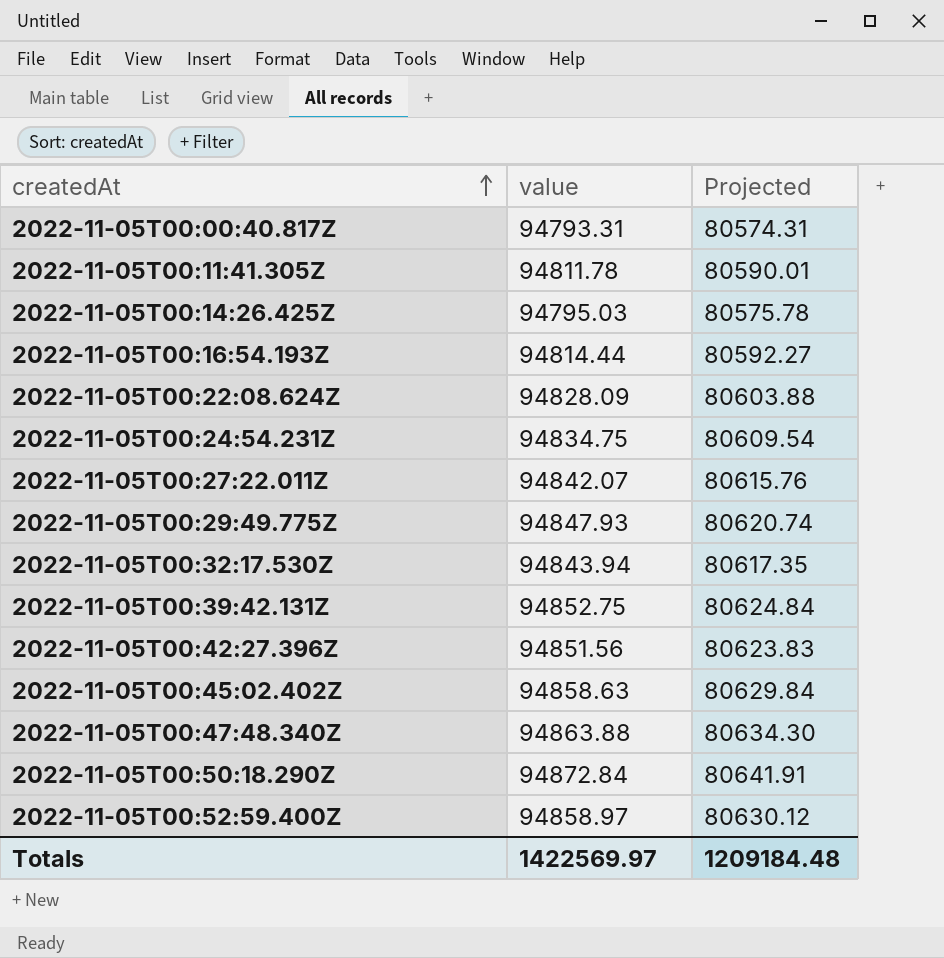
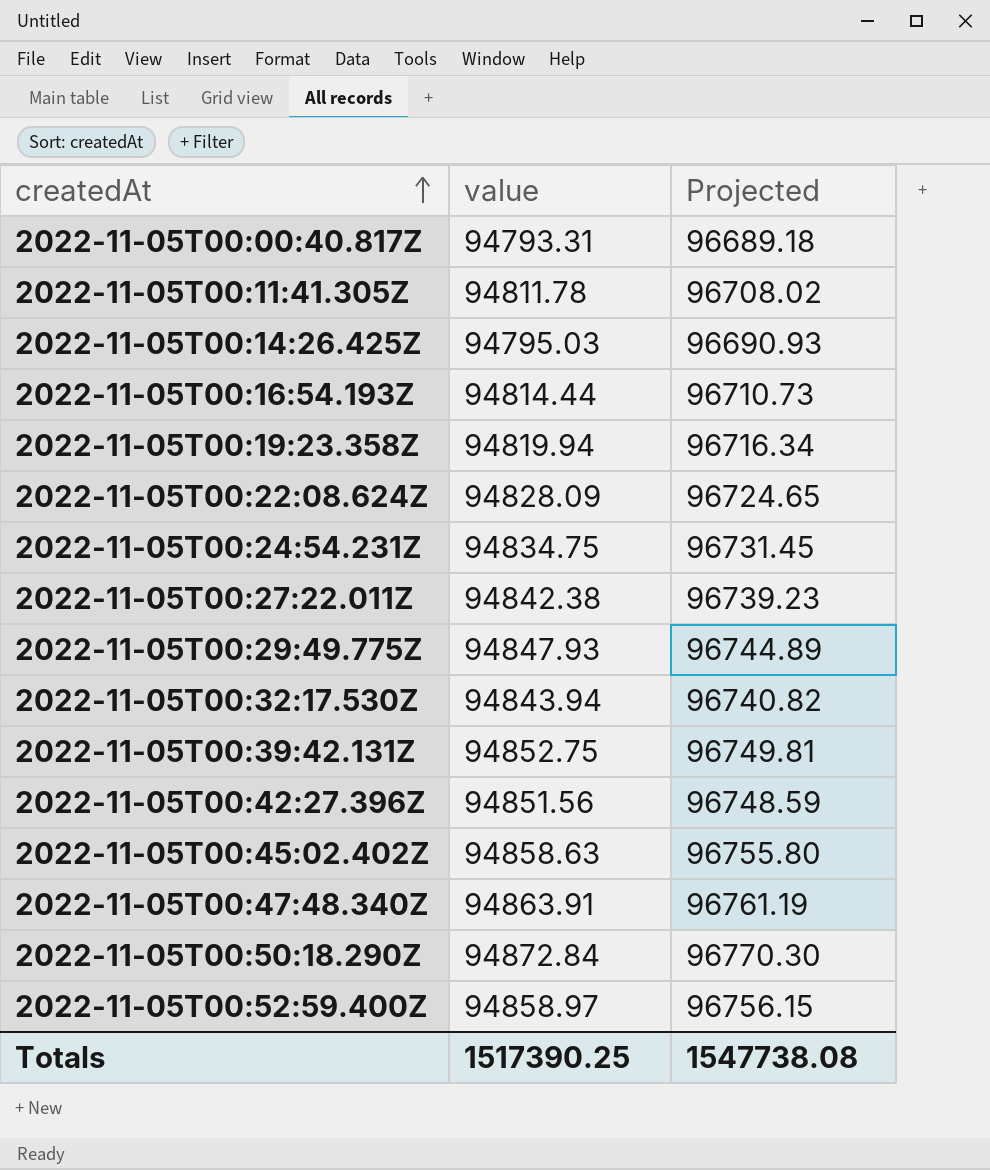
column Projected | formula: [value] * 0.85 -> [value] * 1.02
row 2022-11-05T00:19:23.358Z: none -> 94819.94 | 96716.34
2022-11-05T00:27:22.011Z | value: 94842.07 -> 94842.38
2022-11-05T00:47:48.340Z | value: 94863.88 -> 94863.91
Totals | value: 1422569.97 -> 1517390.25
Totals | Projected: 1209184.48 -> 1547738.08

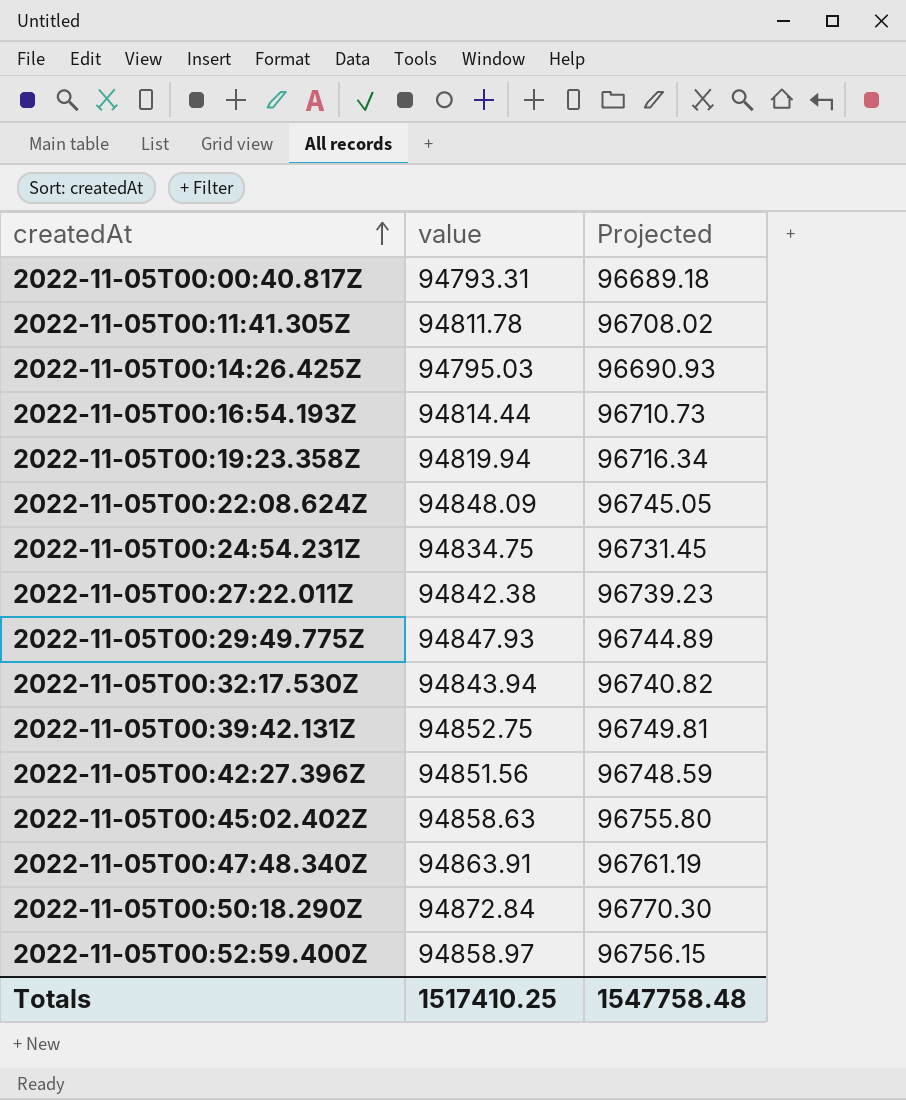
2022-11-05T00:22:08.624Z | value: 94828.09 -> 94848.09
2022-11-05T00:22:08.624Z | Projected: 96724.65 -> 96745.05
Totals | value: 1517390.25 -> 1517410.25
Totals | Projected: 1547738.08 -> 1547758.48

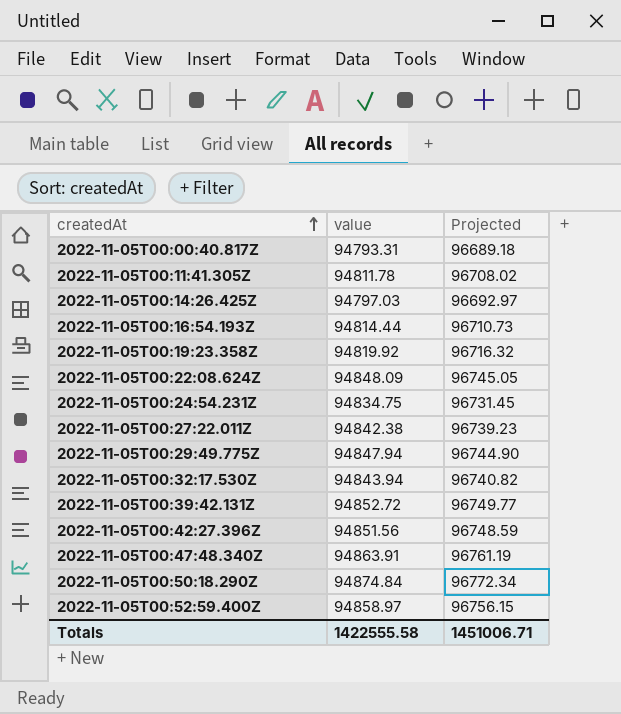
row 2022-11-05T00:45:02.402Z: 94858.63 | 96755.80 -> none
2022-11-05T00:14:26.425Z | value: 94795.03 -> 94797.03
2022-11-05T00:14:26.425Z | Projected: 96690.93 -> 96692.97
2022-11-05T00:19:23.358Z | value: 94819.94 -> 94819.92
2022-11-05T00:19:23.358Z | Projected: 96716.34 -> 96716.32
2022-11-05T00:29:49.775Z | value: 94847.93 -> 94847.94
2022-11-05T00:29:49.775Z | Projected: 96744.89 -> 96744.90
2022-11-05T00:39:42.131Z | value: 94852.75 -> 94852.72
2022-11-05T00:39:42.131Z | Projected: 96749.81 -> 96749.77
2022-11-05T00:50:18.290Z | value: 94872.84 -> 94874.84
2022-11-05T00:50:18.290Z | Projected: 96770.30 -> 96772.34
Totals | value: 1517410.25 -> 1422555.58
Totals | Projected: 1547758.48 -> 1451006.71

